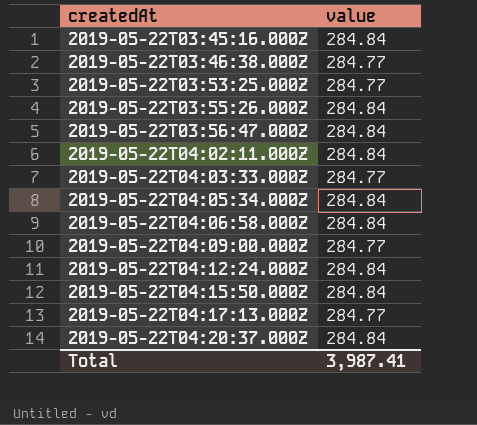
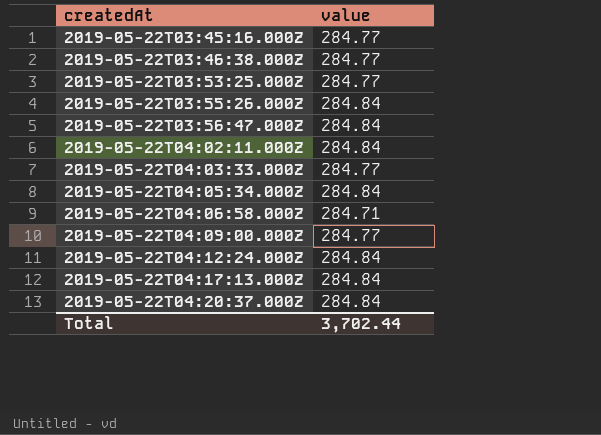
row 2019-05-22T04:15:50.000Z: 284.84 -> none
2019-05-22T03:45:16.000Z | value: 284.84 -> 284.77
2019-05-22T04:06:58.000Z | value: 284.84 -> 284.71
2019-05-22T04:17:13.000Z | value: 284.77 -> 284.84
Total | value: 3,987.41 -> 3,702.44

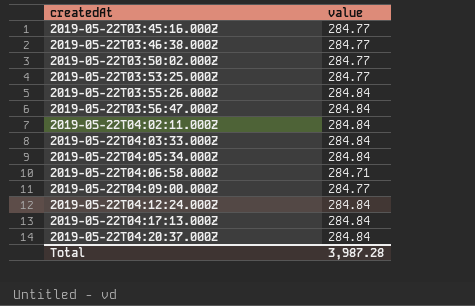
row 2019-05-22T03:50:02.000Z: none -> 284.77
2019-05-22T04:03:33.000Z | value: 284.77 -> 284.84
Total | value: 3,702.44 -> 3,987.28

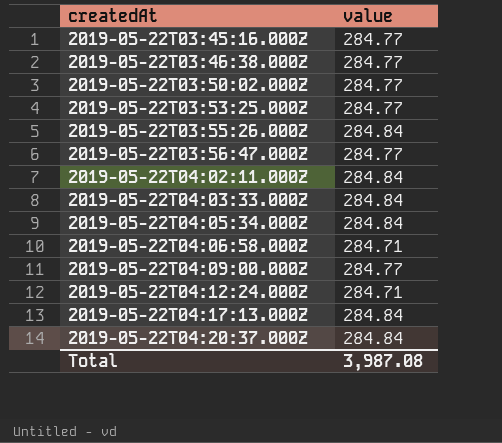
2019-05-22T03:56:47.000Z | value: 284.84 -> 284.77
2019-05-22T04:12:24.000Z | value: 284.84 -> 284.71
Total | value: 3,987.28 -> 3,987.08

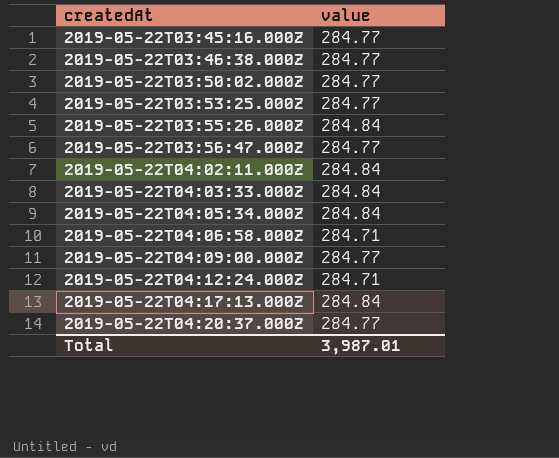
2019-05-22T04:20:37.000Z | value: 284.84 -> 284.77
Total | value: 3,987.08 -> 3,987.01

